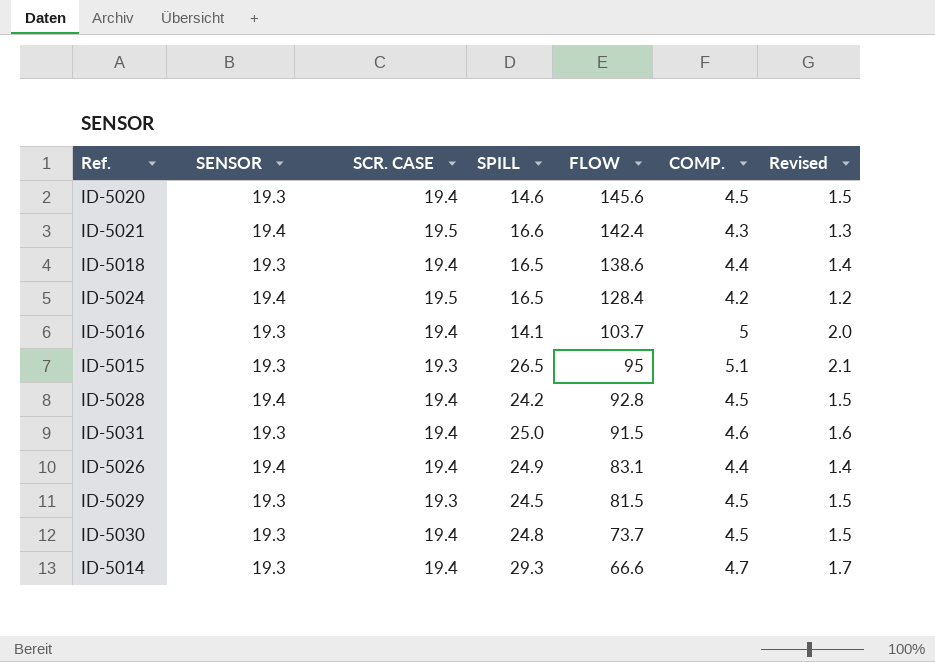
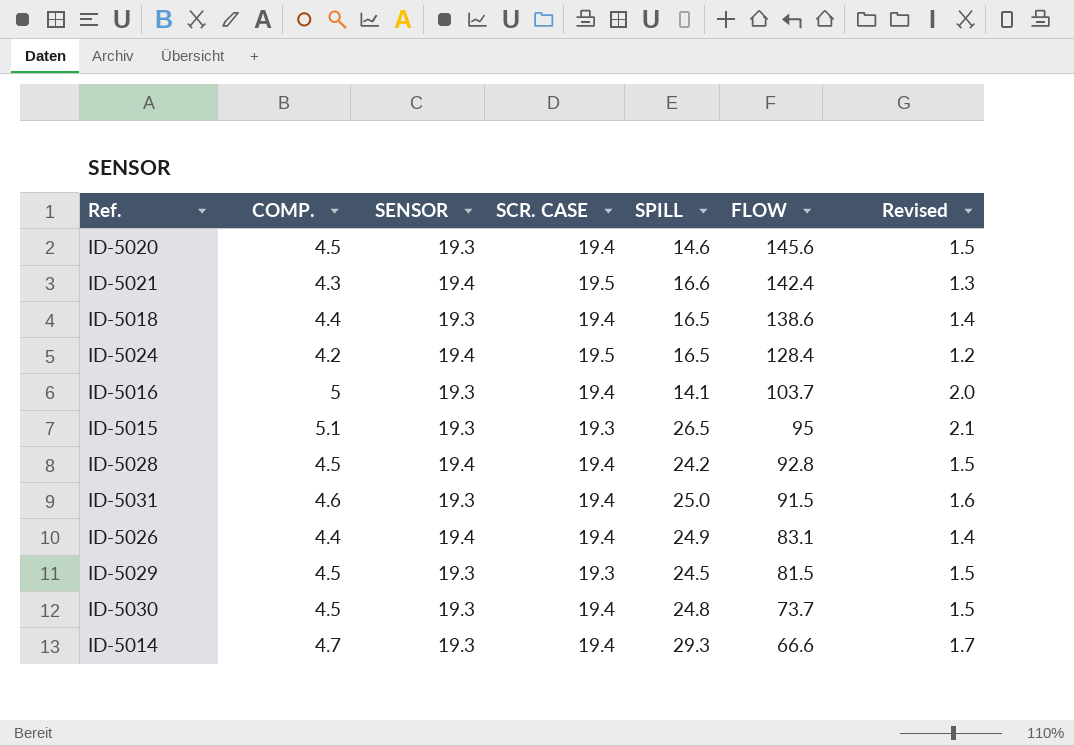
column COMP. | position: 6 -> 2

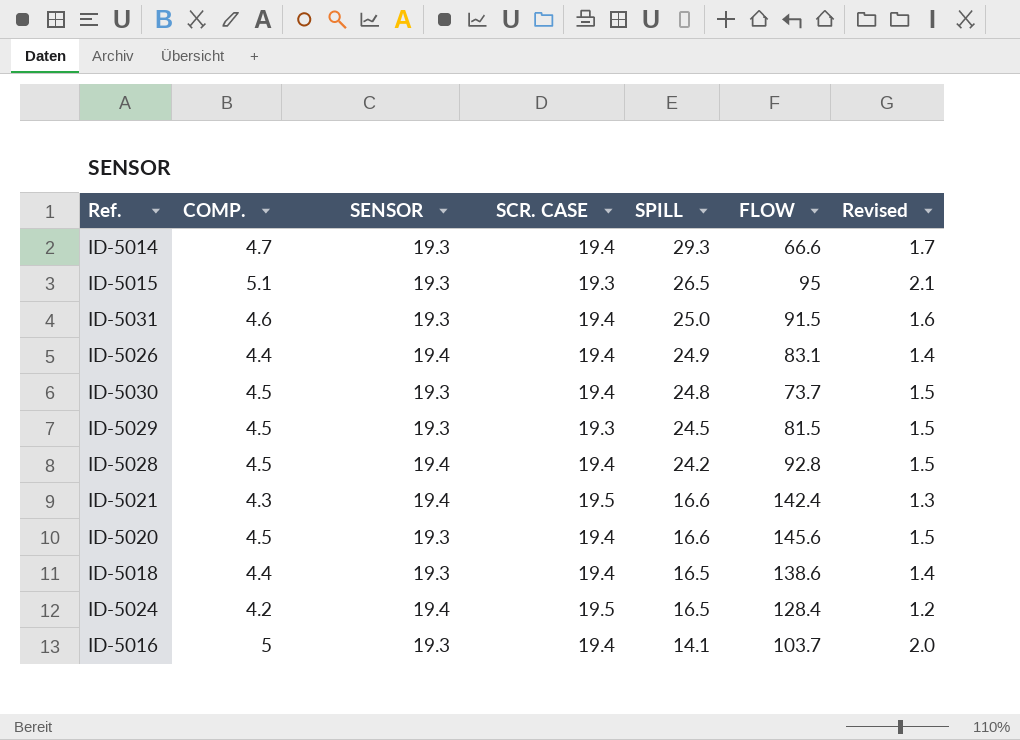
row order: FLOW descending -> SPILL descending
ID-5020 | SPILL: 14.6 -> 16.6

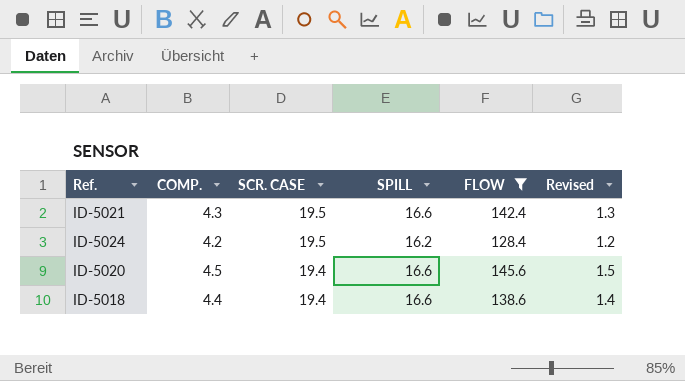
filter: none -> FLOW >= 128.4
row order: SPILL descending -> SCR. CASE descending
column SENSOR | position: 3 -> none
ID-5024 | SPILL: 16.5 -> 16.2
ID-5018 | SPILL: 16.5 -> 16.6

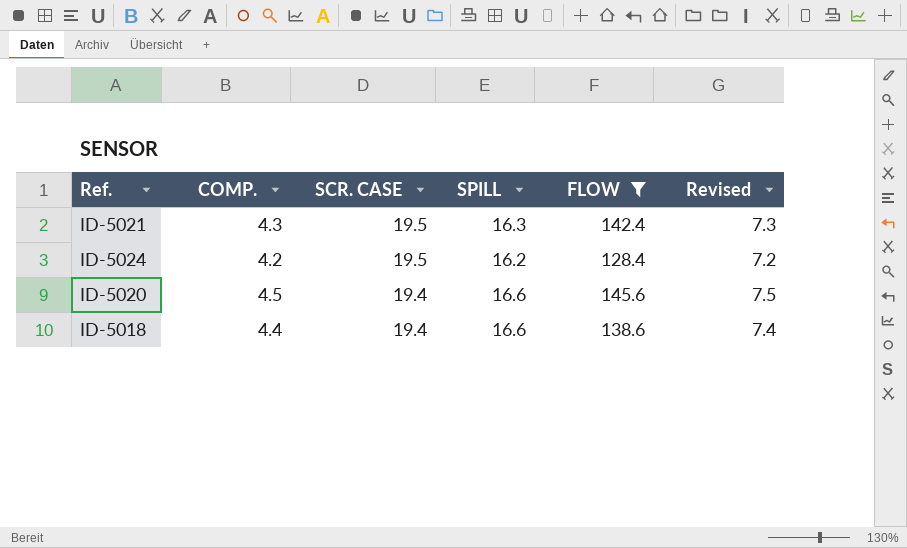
column Revised | formula: [COMP.] - 3 -> [COMP.] + 3
ID-5021 | SPILL: 16.6 -> 16.3

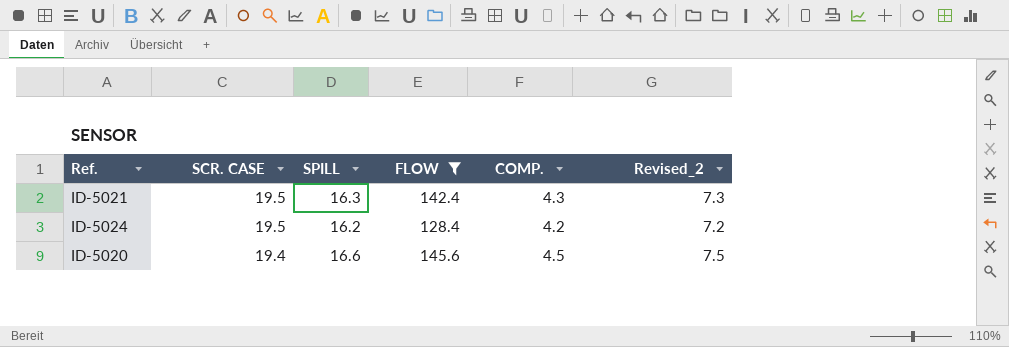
column COMP. | position: 2 -> 5
column name: Revised -> Revised_2
row ID-5018: 4.4 | 19.4 | 16.6 | 138.6 | 7.4 -> none

